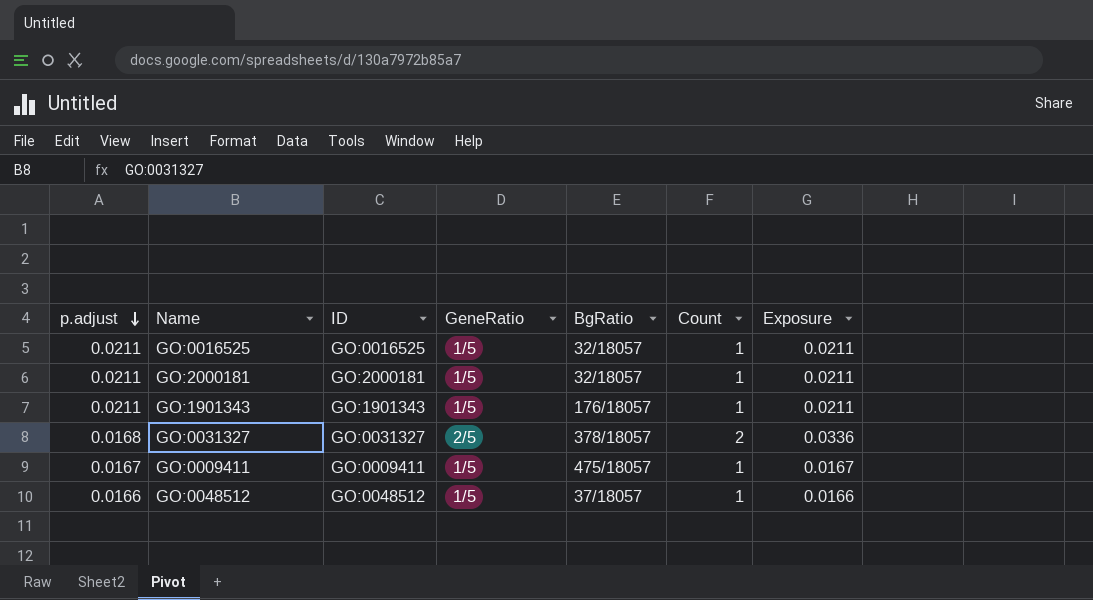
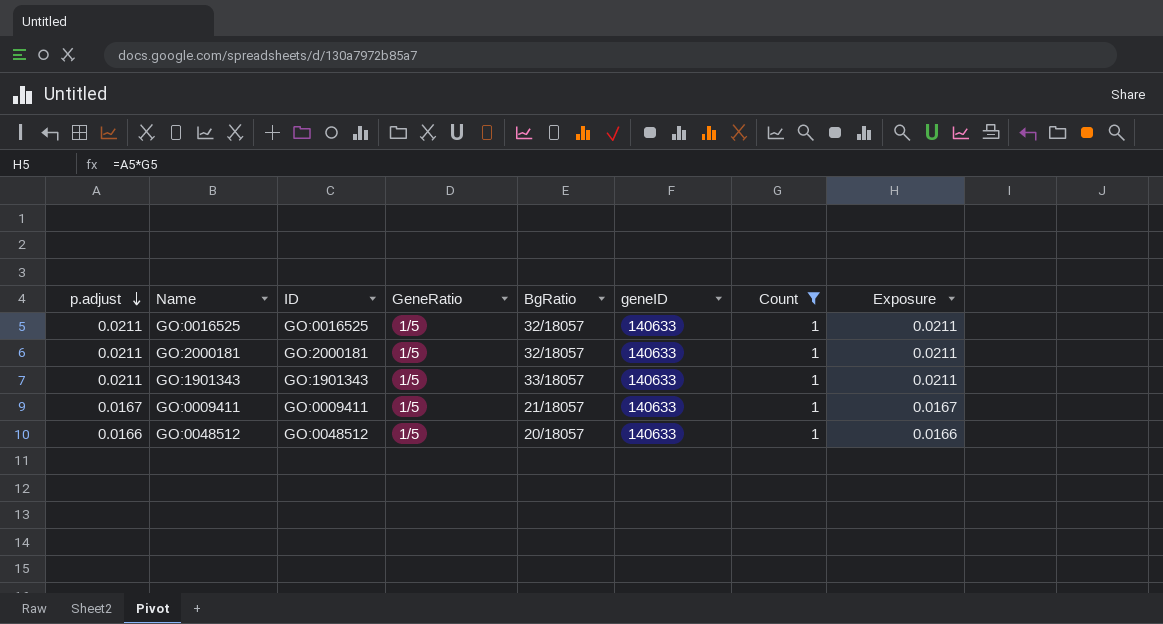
filter: none -> Count = 1
column geneID | position: none -> 6
GO:1901343 | BgRatio: 176/18057 -> 33/18057
GO:0009411 | BgRatio: 475/18057 -> 21/18057
GO:0048512 | BgRatio: 37/18057 -> 20/18057

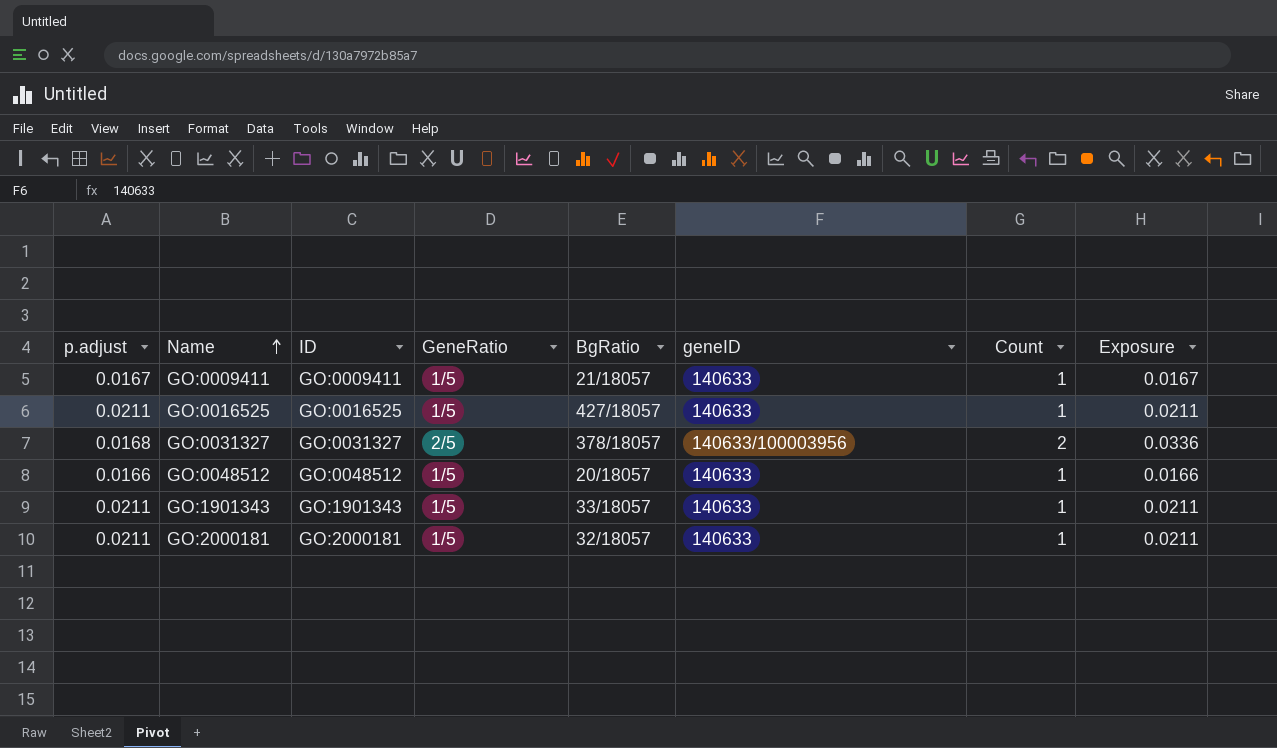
filter: Count = 1 -> none
row order: p.adjust descending -> Name ascending
GO:0016525 | BgRatio: 32/18057 -> 427/18057

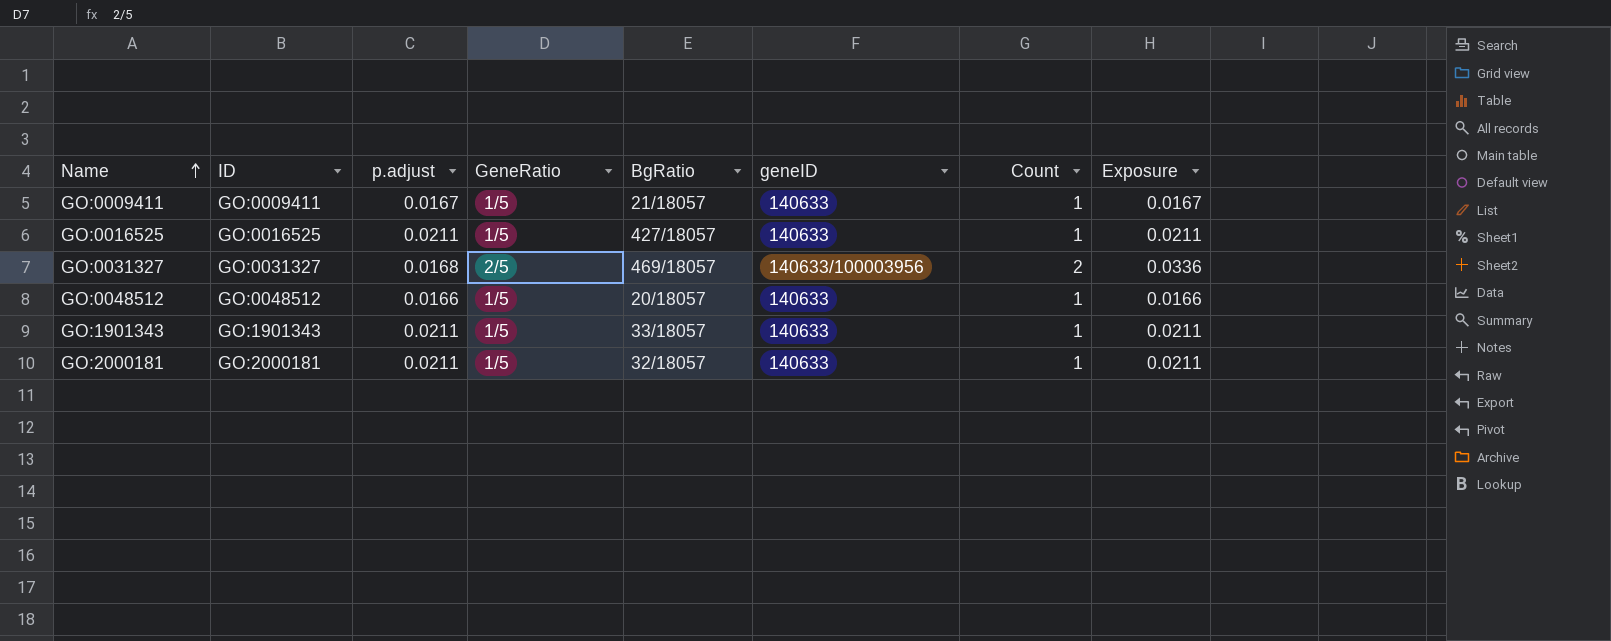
column p.adjust | position: 1 -> 3
GO:0031327 | BgRatio: 378/18057 -> 469/18057

